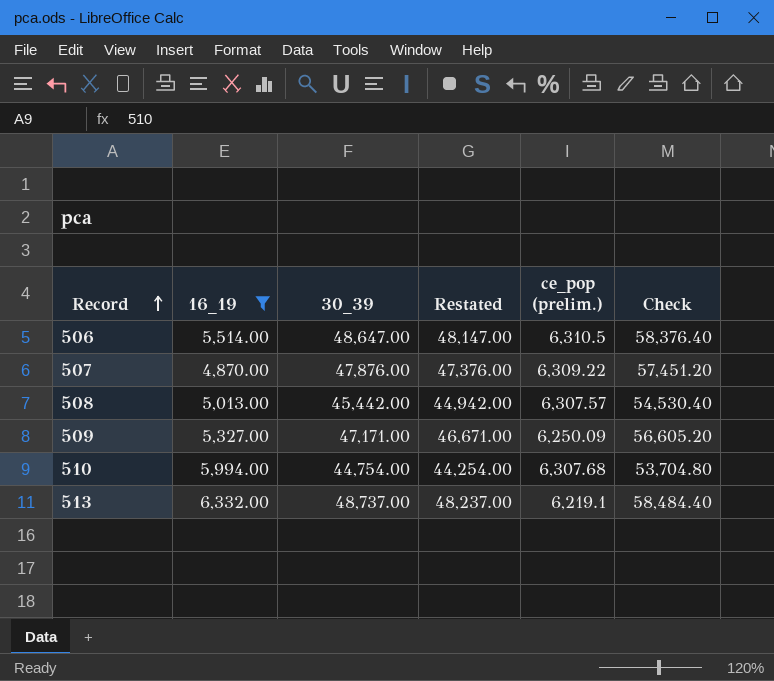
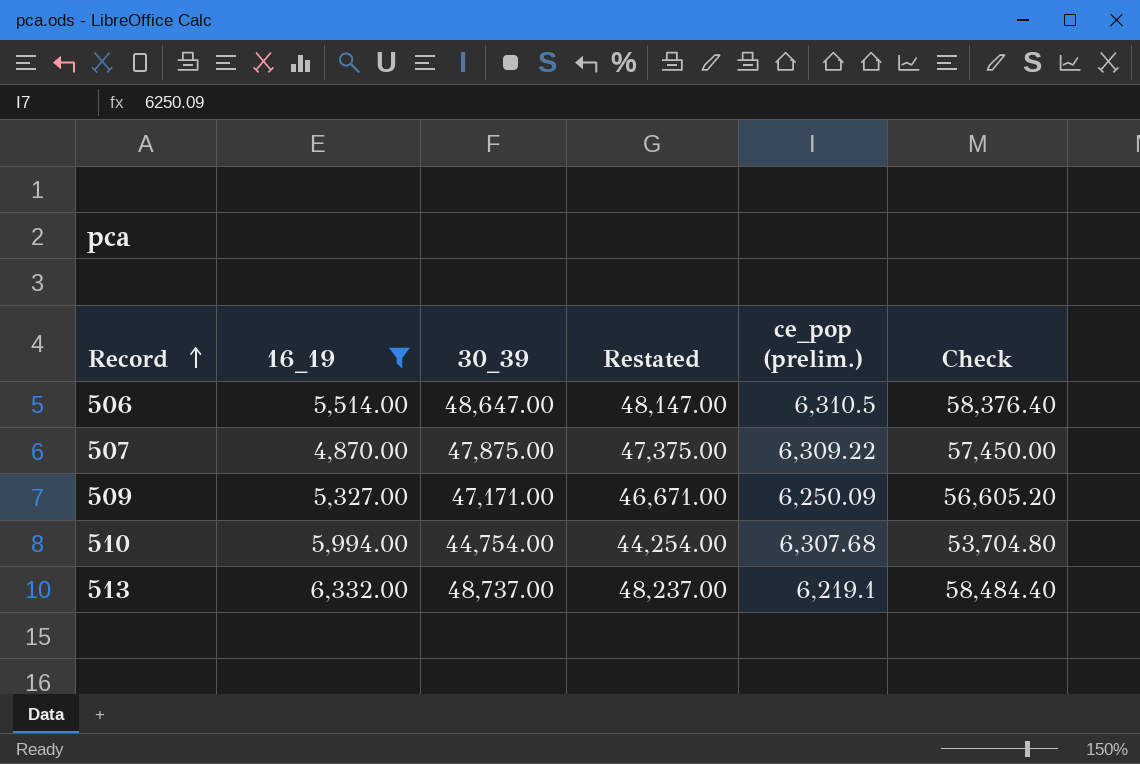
row 508: 5,013.00 | 45,442.00 | 44,942.00 | 6,307.57 | 54,530.40 -> none
507 | 30_39: 47,876.00 -> 47,875.00
507 | Restated: 47,376.00 -> 47,375.00
507 | Check: 57,451.20 -> 57,450.00

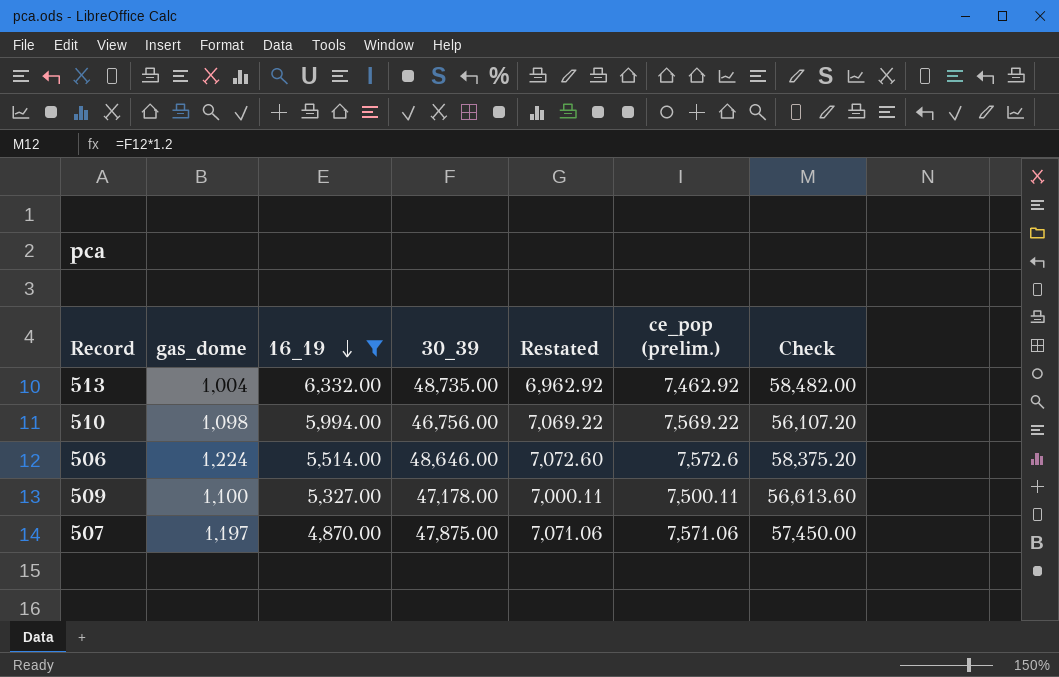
row order: Record ascending -> 16_19 descending
column gas_dome | position: none -> 2
column Restated | formula: [30_39] - 500 -> [ce_pop (prelim.)] - 500
513 | 30_39: 48,737.00 -> 48,735.00
513 | ce_pop (prelim.): 6,219.1 -> 7,462.92
513 | Check: 58,484.40 -> 58,482.00
510 | 30_39: 44,754.00 -> 46,756.00
510 | ce_pop (prelim.): 6,307.68 -> 7,569.22
510 | Check: 53,704.80 -> 56,107.20
506 | 30_39: 48,647.00 -> 48,646.00
506 | ce_pop (prelim.): 6,310.5 -> 7,572.6
506 | Check: 58,376.40 -> 58,375.20
509 | 30_39: 47,171.00 -> 47,178.00
509 | ce_pop (prelim.): 6,250.09 -> 7,500.11
509 | Check: 56,605.20 -> 56,613.60
507 | ce_pop (prelim.): 6,309.22 -> 7,571.06

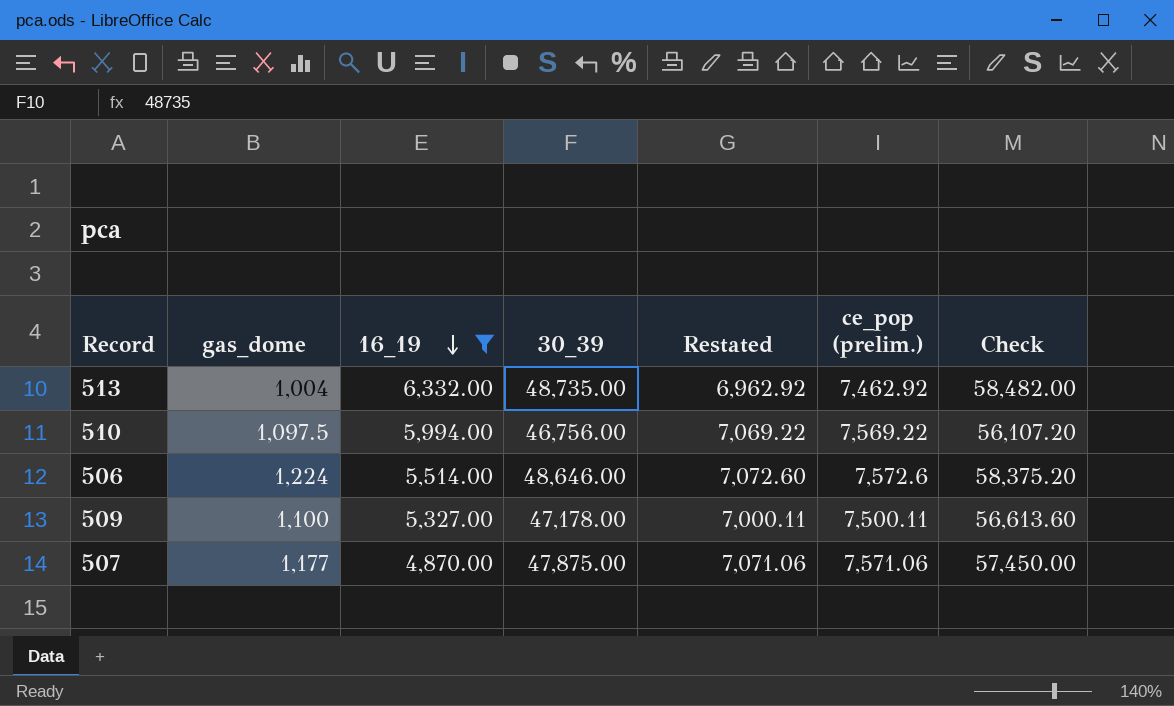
510 | gas_dome: 1,098 -> 1,097.5
507 | gas_dome: 1,197 -> 1,177

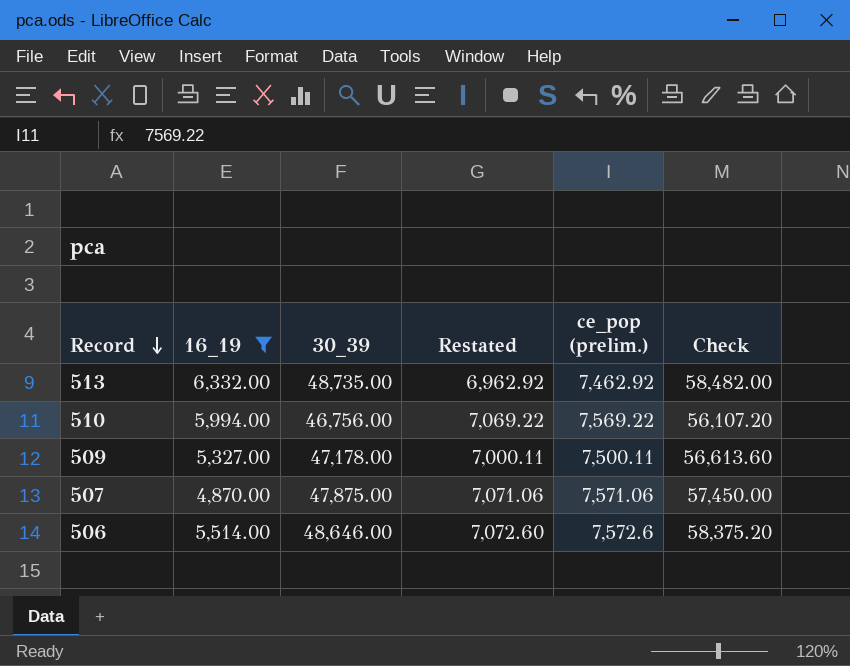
row order: 16_19 descending -> Record descending
column gas_dome | position: 2 -> none

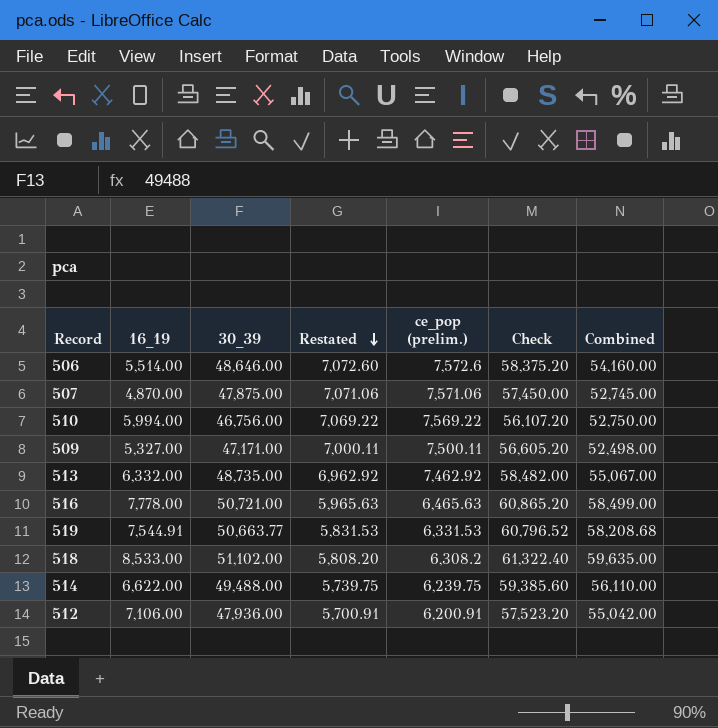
filter: 16_19 <= 6,332.00 -> none
row order: Record descending -> Restated descending
column Combined | formula: none -> [16_19] + [30_39]
509 | 30_39: 47,178.00 -> 47,171.00
509 | Check: 56,613.60 -> 56,605.20

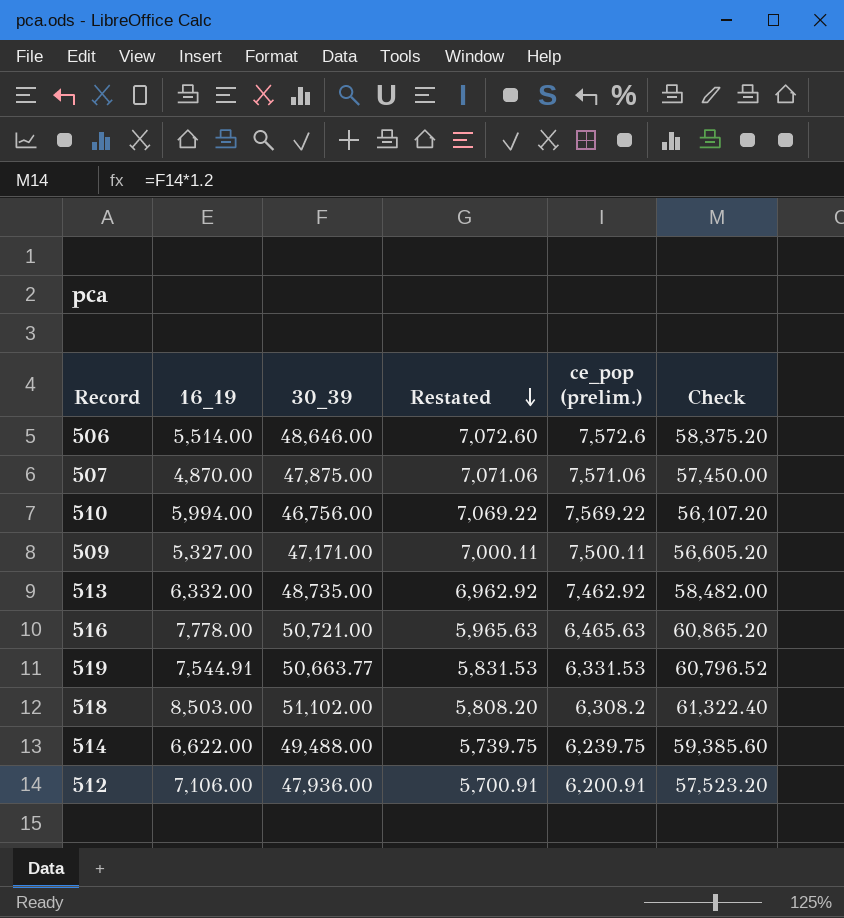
column Combined | formula: [16_19] + [30_39] -> none
518 | 16_19: 8,533.00 -> 8,503.00

